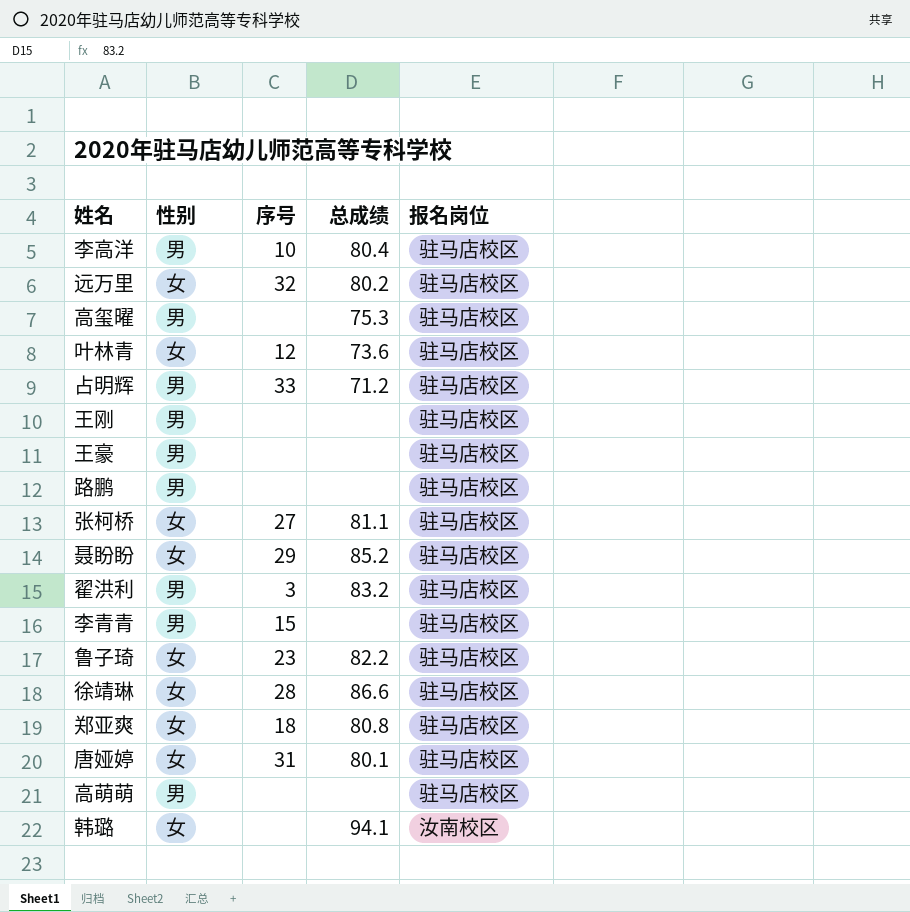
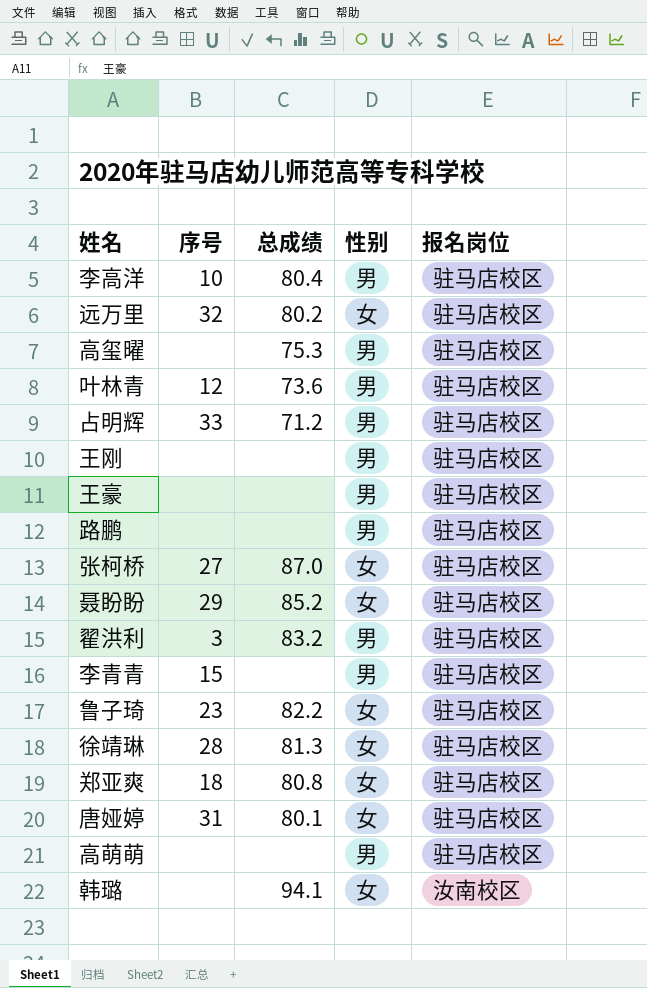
column 性别 | position: 2 -> 4
叶林青 | 性别: 女 -> 男
张柯桥 | 总成绩: 81.1 -> 87.0
徐靖琳 | 总成绩: 86.6 -> 81.3

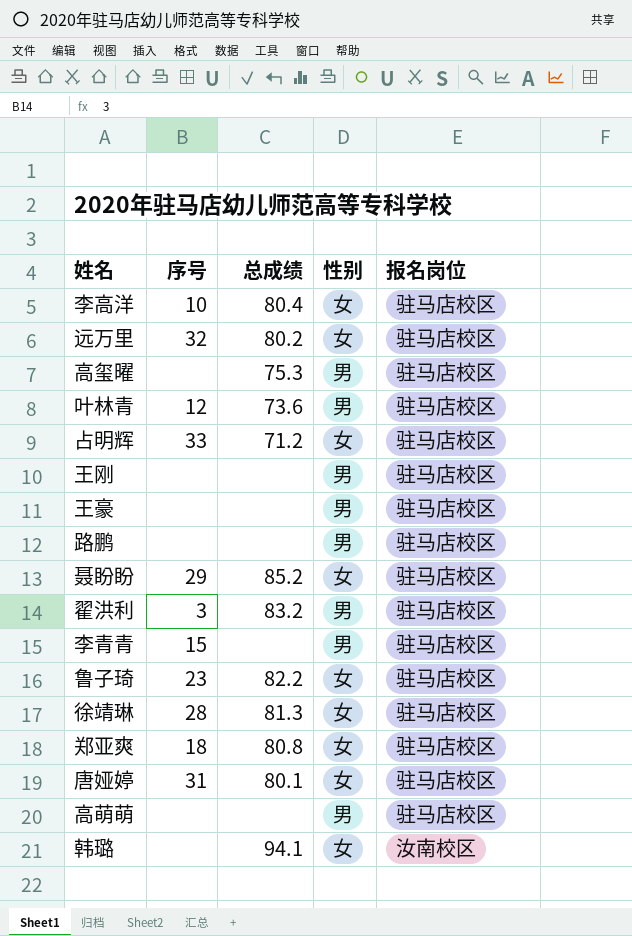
row 张柯桥: 27 | 87.0 | 女 | 驻马店校区 -> none
李高洋 | 性别: 男 -> 女
占明辉 | 性别: 男 -> 女

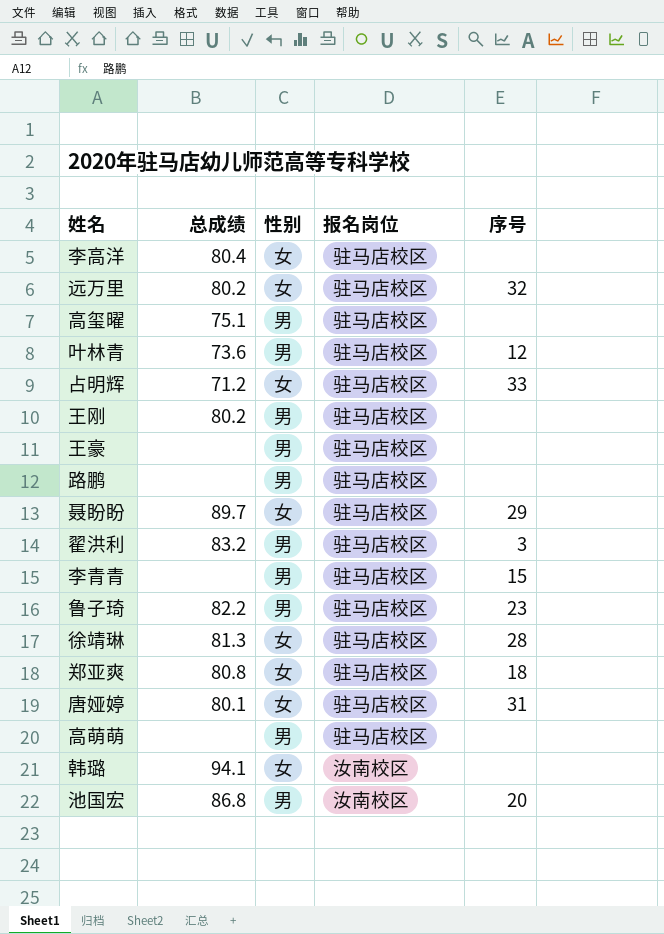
column 序号 | position: 2 -> 5
李高洋 | 序号: 10 -> none
高玺曜 | 总成绩: 75.3 -> 75.1
王刚 | 总成绩: none -> 80.2
聂盼盼 | 总成绩: 85.2 -> 89.7
鲁子琦 | 性别: 女 -> 男
row 池国宏: none -> 86.8 | 男 | 汝南校区 | 20

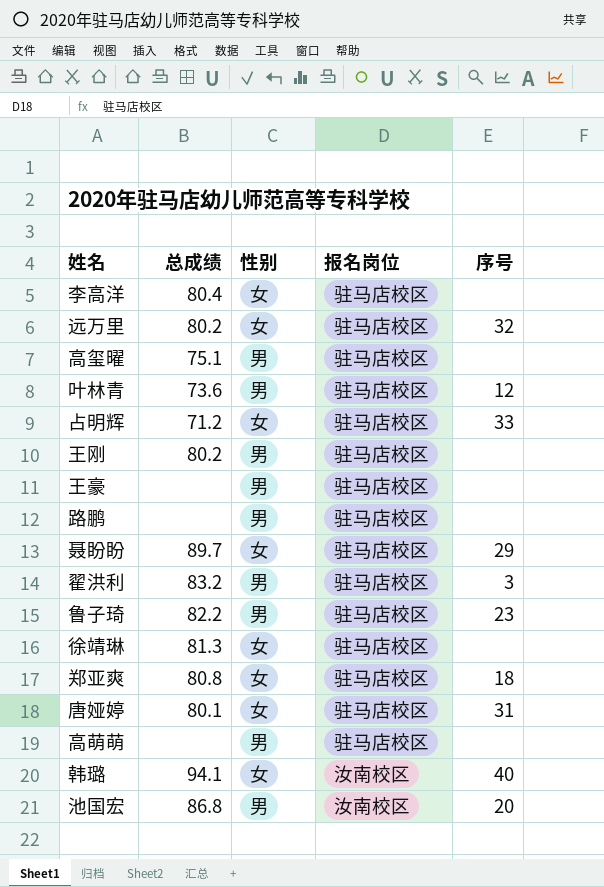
row 李青青: none | 男 | 驻马店校区 | 15 -> none
徐靖琳 | 序号: 28 -> none
韩璐 | 序号: none -> 40

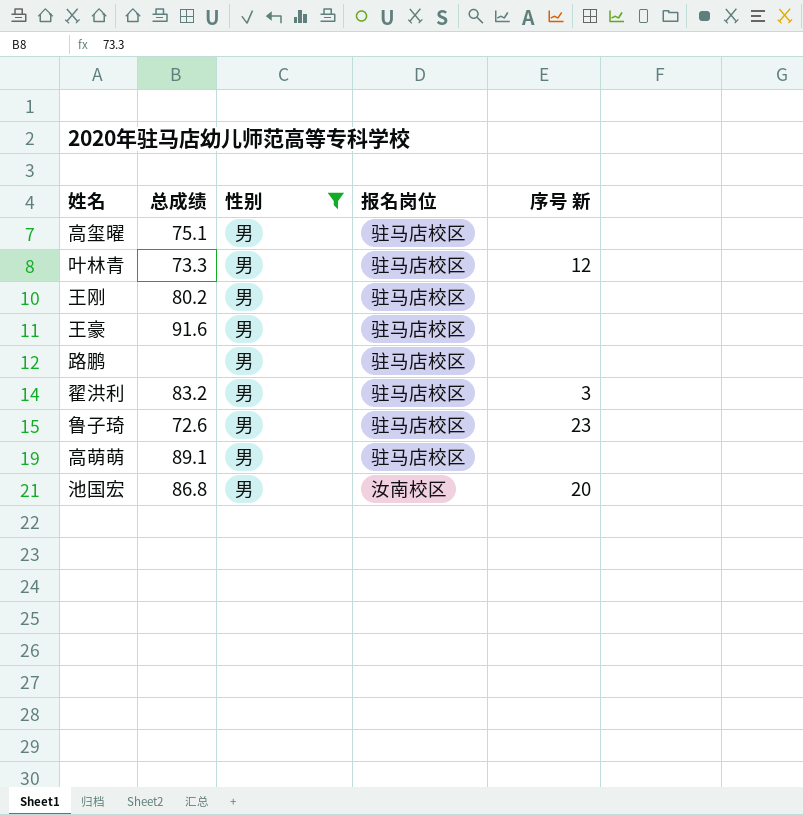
filter: none -> 性别 = 男
column name: 序号 -> 序号 新
叶林青 | 总成绩: 73.6 -> 73.3
王豪 | 总成绩: none -> 91.6
鲁子琦 | 总成绩: 82.2 -> 72.6
高萌萌 | 总成绩: none -> 89.1

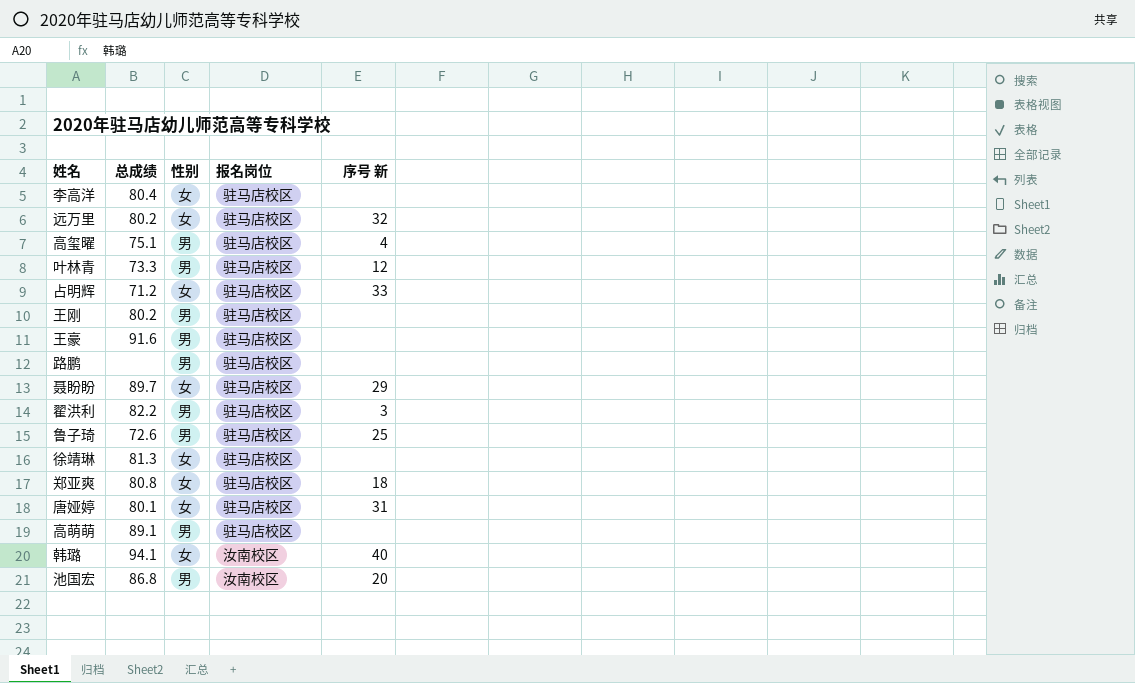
filter: 性别 = 男 -> none
高玺曜 | 序号 新: none -> 4
翟洪利 | 总成绩: 83.2 -> 82.2
鲁子琦 | 序号 新: 23 -> 25

